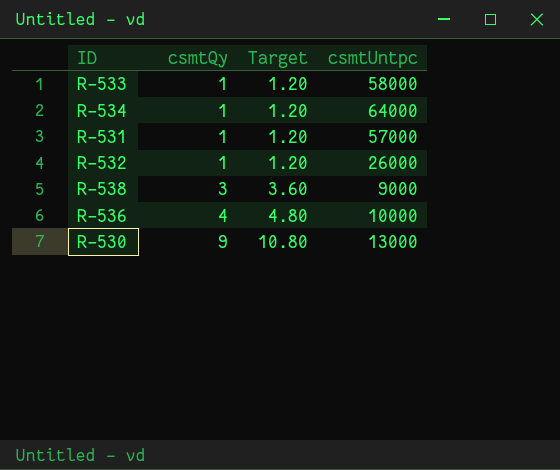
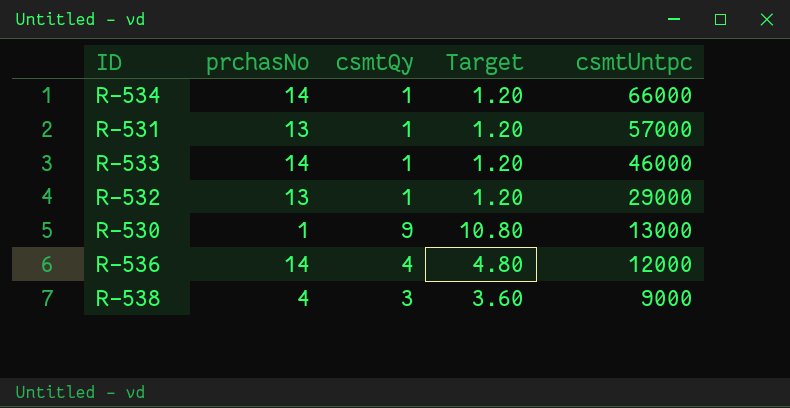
row order: csmtQy ascending -> csmtUntpc descending
column prchasNo | position: none -> 2
R-534 | csmtUntpc: 64000 -> 66000
R-533 | csmtUntpc: 58000 -> 46000
R-532 | csmtUntpc: 26000 -> 29000
R-536 | csmtUntpc: 10000 -> 12000

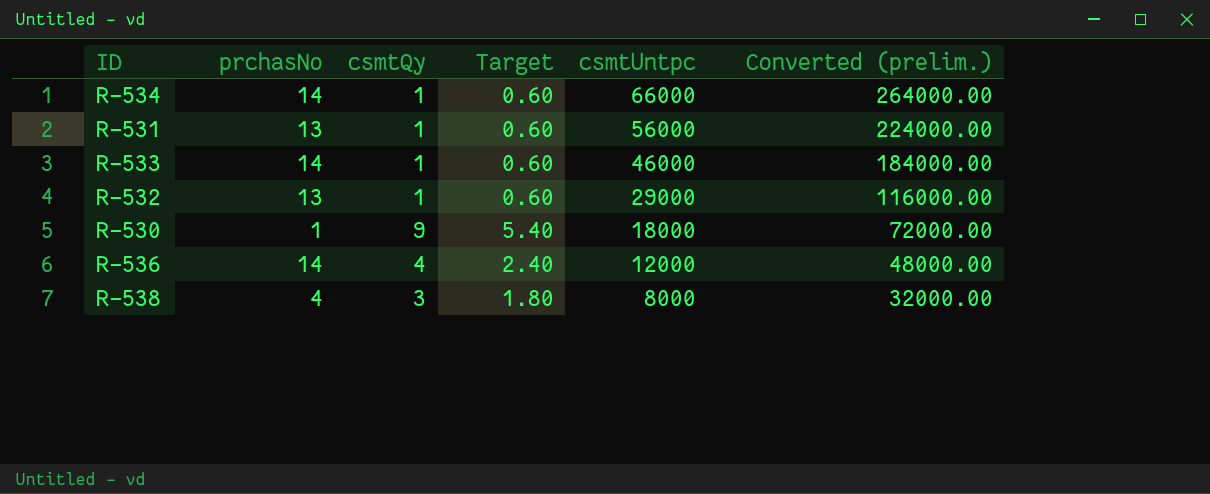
column Target | formula: [csmtQy] * 1.2 -> [csmtQy] * 0.6
column Converted (prelim.) | formula: none -> [csmtUntpc] * 4
R-531 | csmtUntpc: 57000 -> 56000
R-530 | csmtUntpc: 13000 -> 18000
R-538 | csmtUntpc: 9000 -> 8000

